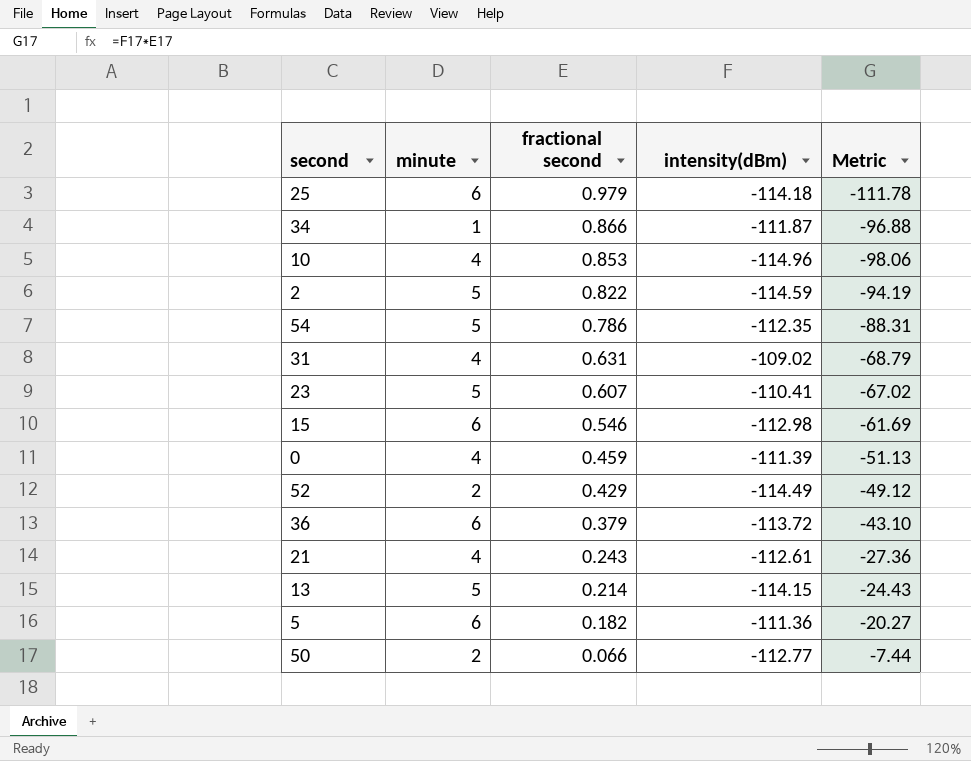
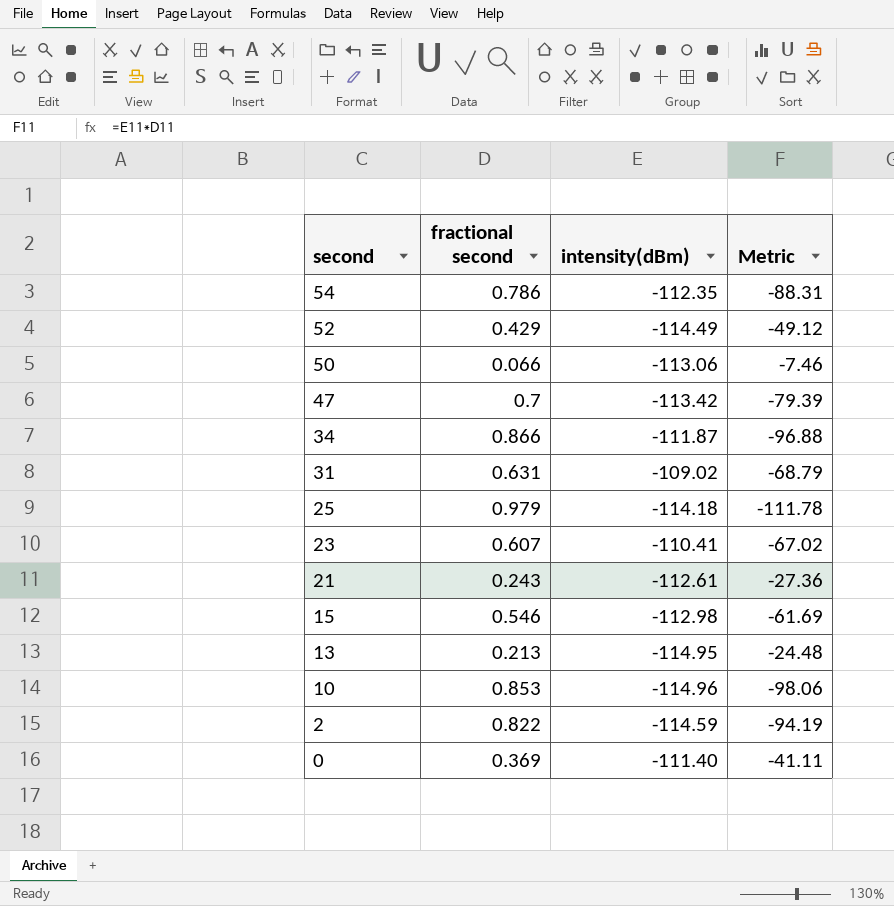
row order: fractional second descending -> second descending
column minute | position: 2 -> none
row 36: 6 | 0.379 | -113.72 | -43.10 -> none
row 5: 6 | 0.182 | -111.36 | -20.27 -> none
50 | intensity(dBm): -112.77 -> -113.06
50 | Metric: -7.44 -> -7.46
row 47: none -> 0.7 | -113.42 | -79.39
13 | fractional second: 0.214 -> 0.213
13 | intensity(dBm): -114.15 -> -114.95
13 | Metric: -24.43 -> -24.48
0 | fractional second: 0.459 -> 0.369
0 | intensity(dBm): -111.39 -> -111.40
0 | Metric: -51.13 -> -41.11

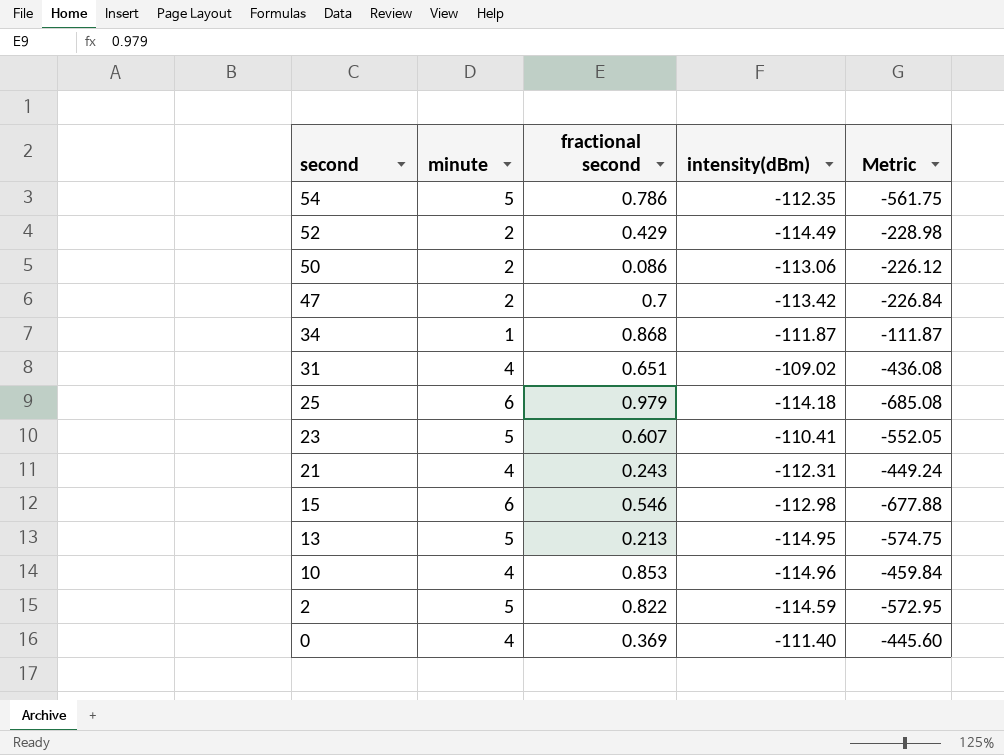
column minute | position: none -> 2
column Metric | formula: [fractional second] * [intensity(dBm)] -> [minute] * [intensity(dBm)]
50 | fractional second: 0.066 -> 0.086
34 | fractional second: 0.866 -> 0.868
31 | fractional second: 0.631 -> 0.651
21 | intensity(dBm): -112.61 -> -112.31

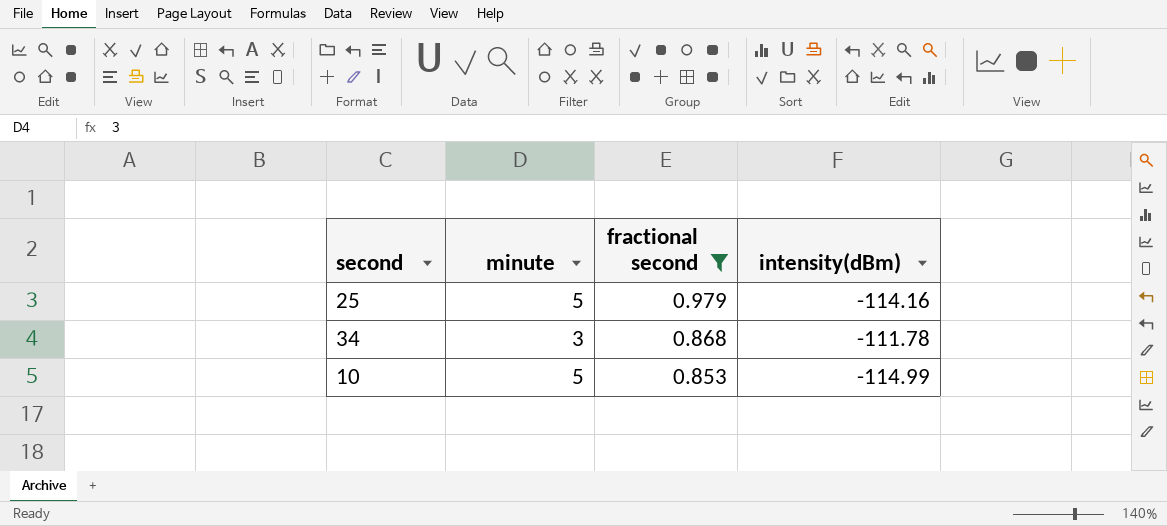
filter: none -> fractional second >= 0.853
row order: second descending -> fractional second descending
column Metric | formula: [minute] * [intensity(dBm)] -> none
25 | minute: 6 -> 5
25 | intensity(dBm): -114.18 -> -114.16
34 | minute: 1 -> 3
34 | intensity(dBm): -111.87 -> -111.78
10 | minute: 4 -> 5
10 | intensity(dBm): -114.96 -> -114.99

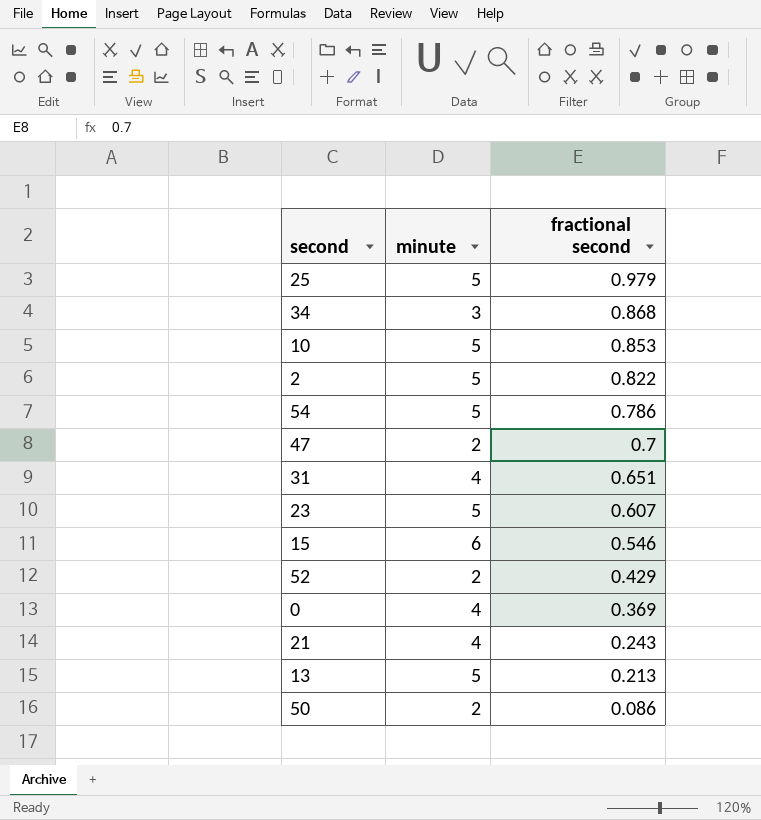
filter: fractional second >= 0.853 -> none
column intensity(dBm) | position: 4 -> none

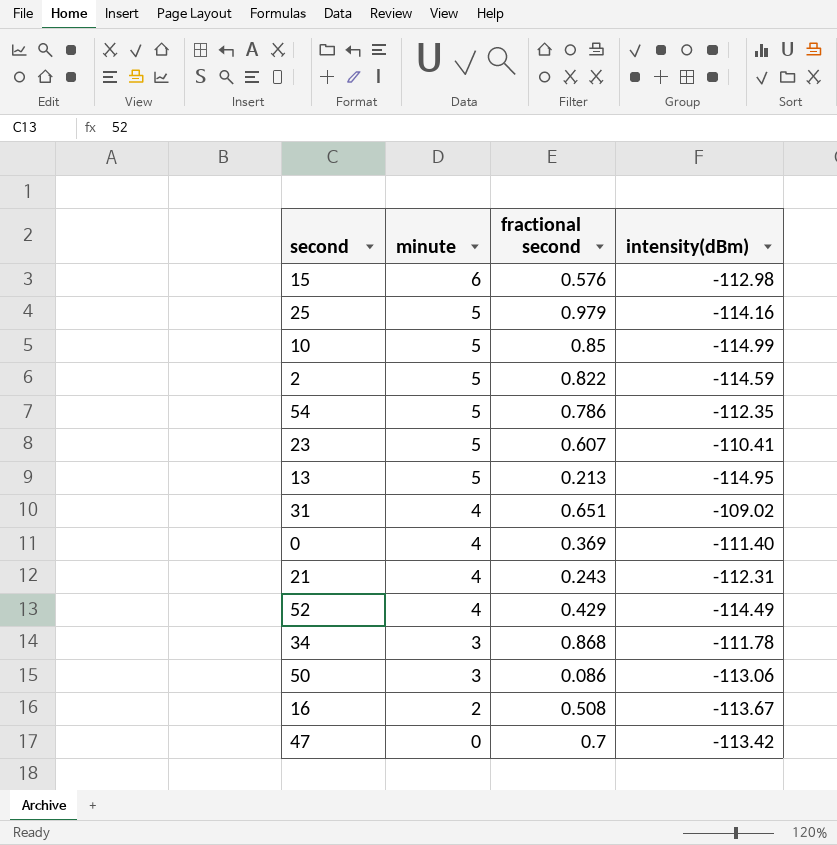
row order: fractional second descending -> minute descending
column intensity(dBm) | position: none -> 4
15 | fractional second: 0.546 -> 0.576
10 | fractional second: 0.853 -> 0.85
52 | minute: 2 -> 4
50 | minute: 2 -> 3
row 16: none -> 2 | 0.508 | -113.67
47 | minute: 2 -> 0

